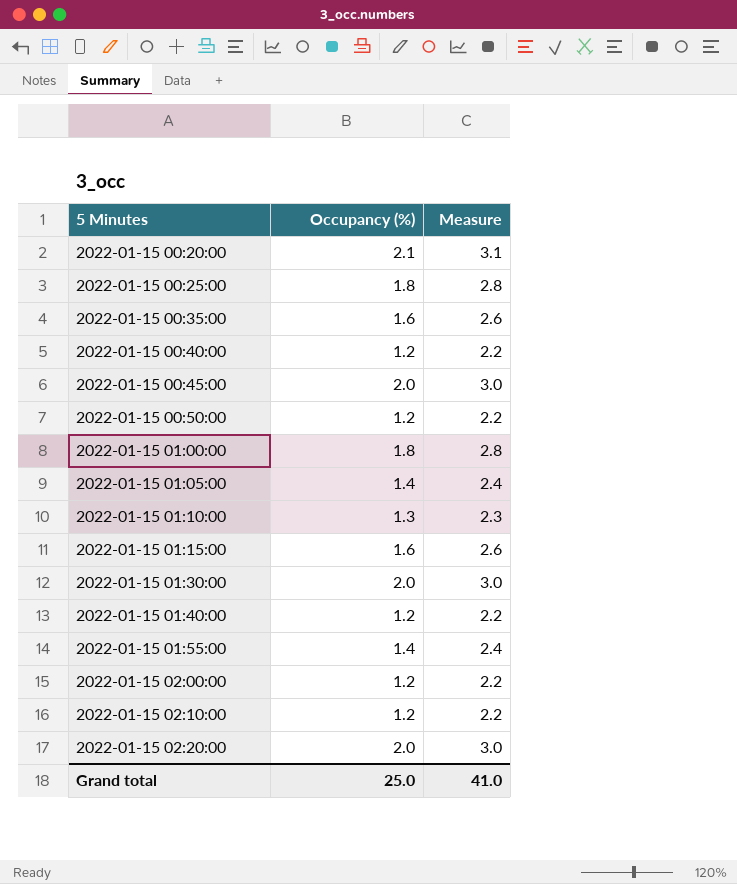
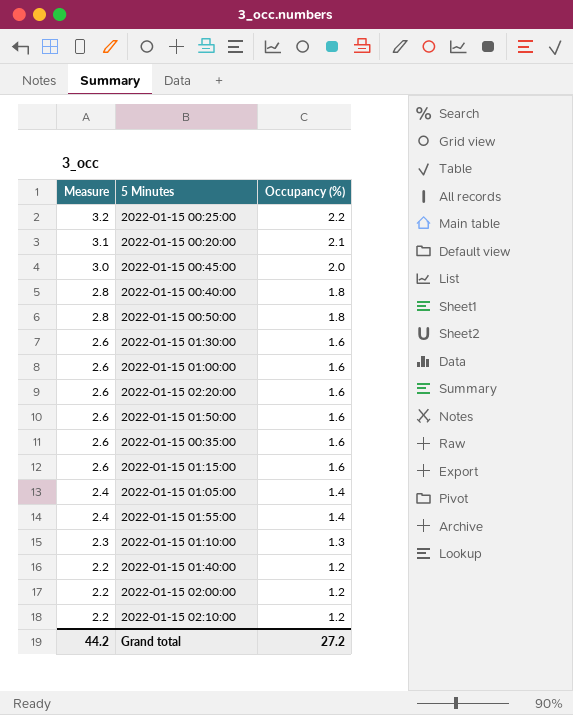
row order: 5 Minutes ascending -> Measure descending
column Measure | position: 3 -> 1
2022-01-15 00:25:00 | Measure: 2.8 -> 3.2
2022-01-15 00:25:00 | Occupancy (%): 1.8 -> 2.2
2022-01-15 00:40:00 | Measure: 2.2 -> 2.8
2022-01-15 00:40:00 | Occupancy (%): 1.2 -> 1.8
2022-01-15 00:50:00 | Measure: 2.2 -> 2.8
2022-01-15 00:50:00 | Occupancy (%): 1.2 -> 1.8
2022-01-15 01:30:00 | Measure: 3.0 -> 2.6
2022-01-15 01:30:00 | Occupancy (%): 2.0 -> 1.6
2022-01-15 01:00:00 | Measure: 2.8 -> 2.6
2022-01-15 01:00:00 | Occupancy (%): 1.8 -> 1.6
2022-01-15 02:20:00 | Measure: 3.0 -> 2.6
2022-01-15 02:20:00 | Occupancy (%): 2.0 -> 1.6
row 2022-01-15 01:50:00: none -> 2.6 | 1.6
Grand total | Measure: 41.0 -> 44.2
Grand total | Occupancy (%): 25.0 -> 27.2

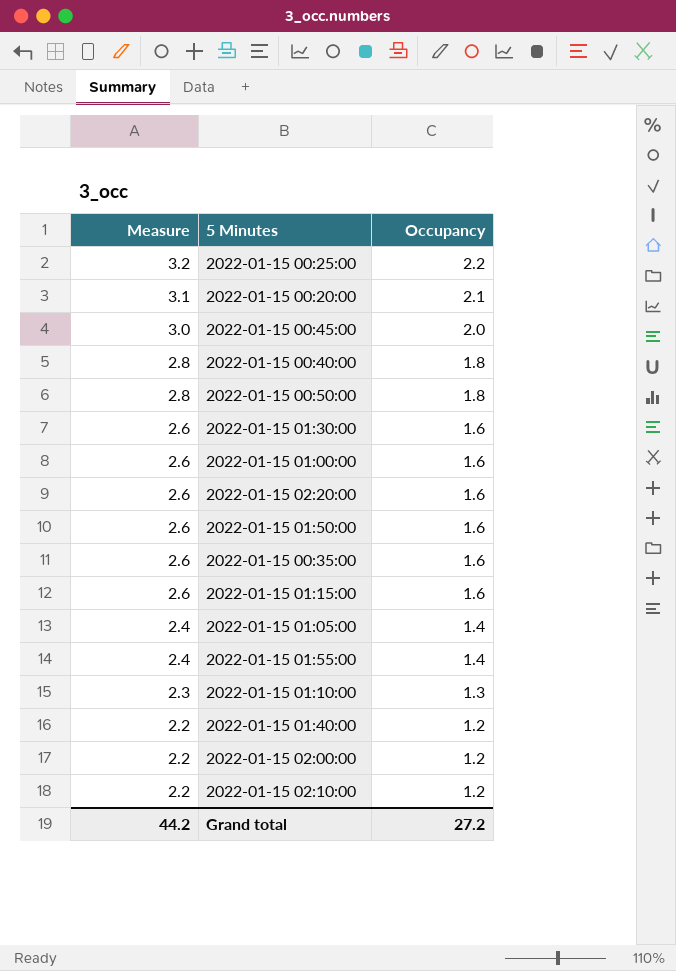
column name: Occupancy (%) -> Occupancy

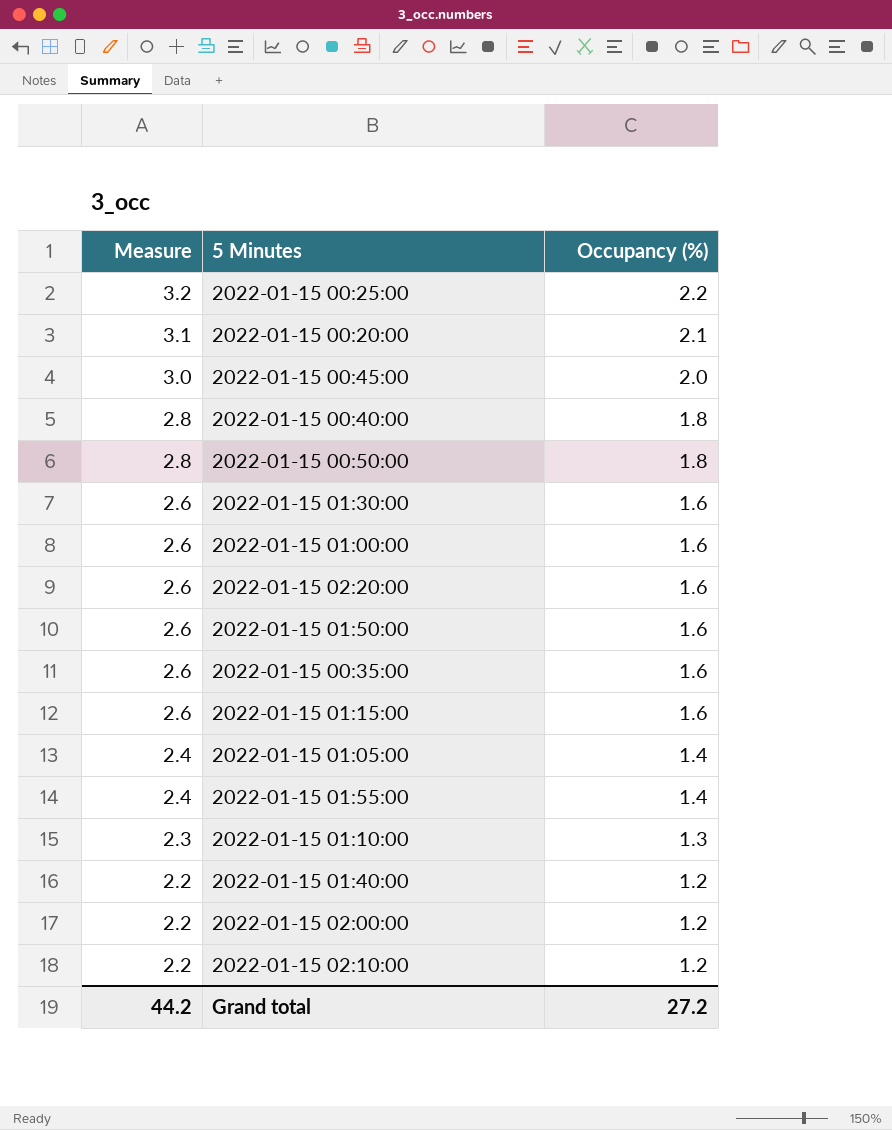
column name: Occupancy -> Occupancy (%)

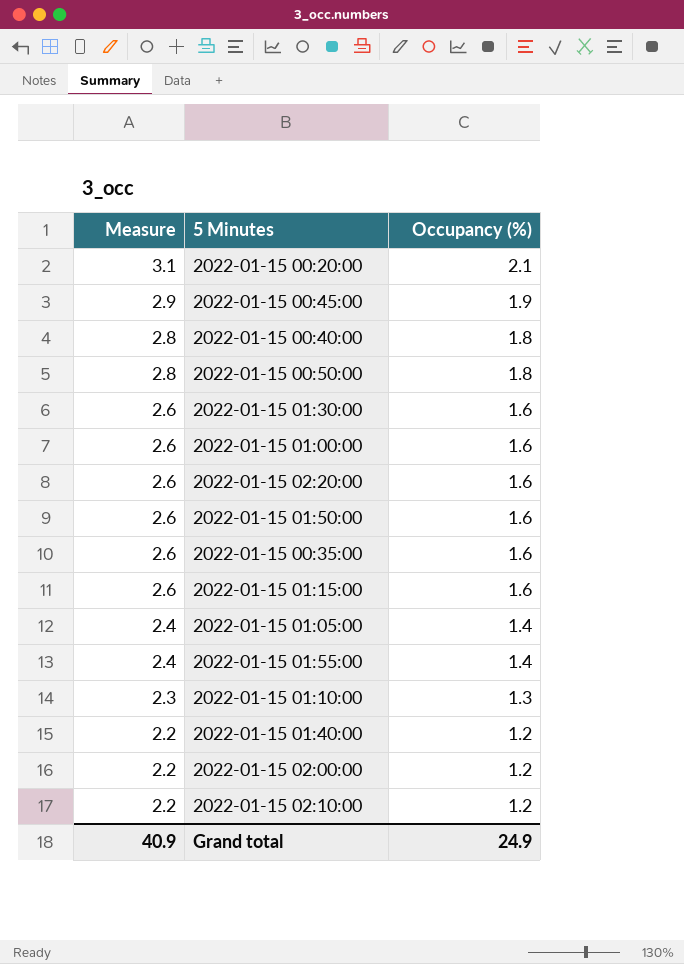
row 2022-01-15 00:25:00: 3.2 | 2.2 -> none
2022-01-15 00:45:00 | Measure: 3.0 -> 2.9
2022-01-15 00:45:00 | Occupancy (%): 2.0 -> 1.9
Grand total | Measure: 44.2 -> 40.9
Grand total | Occupancy (%): 27.2 -> 24.9

